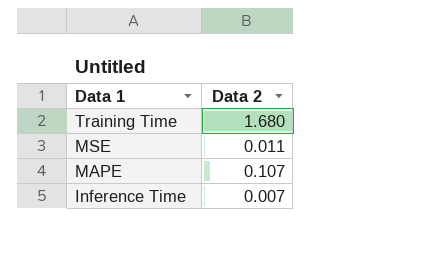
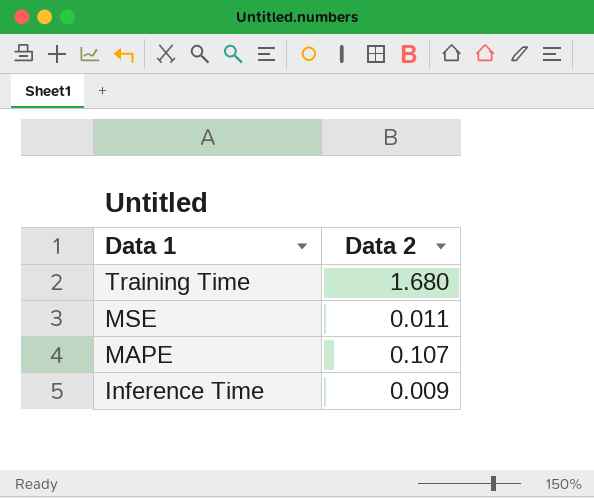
Inference Time | Data 2: 0.007 -> 0.009

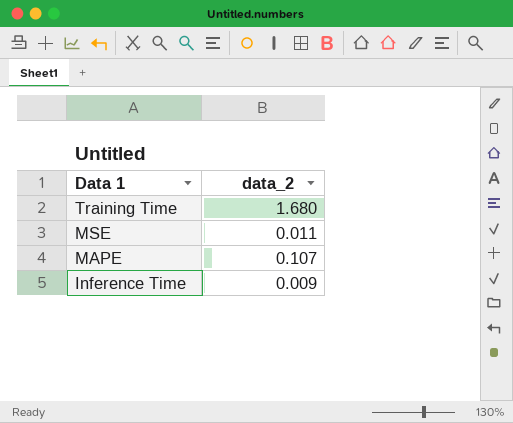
column name: Data 2 -> data_2

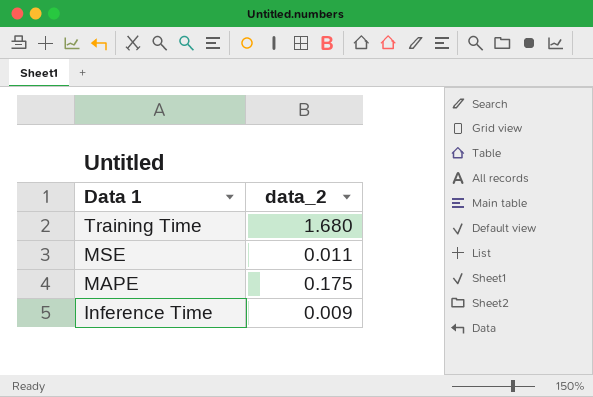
MAPE | data_2: 0.107 -> 0.175

